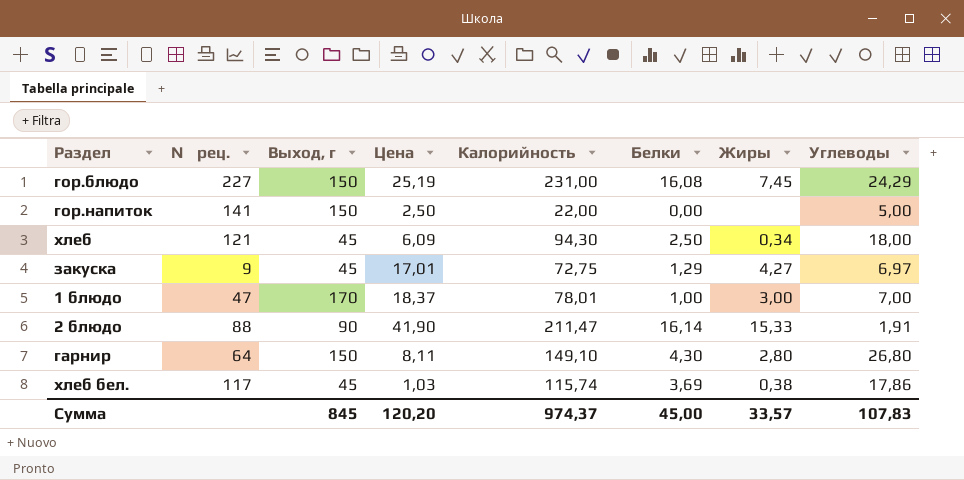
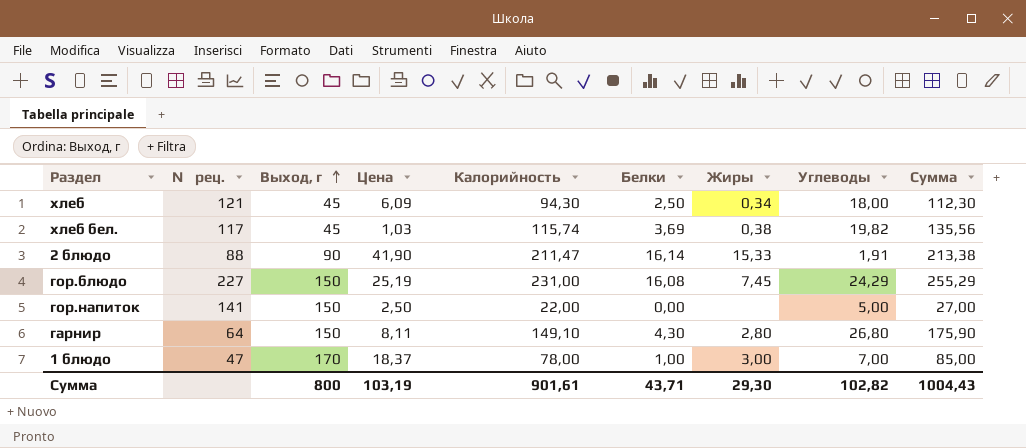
row order: none -> Выход, г ascending
column Сумма | formula: none -> [Калорийность] + [Углеводы]
row закуска: 9 | 45 | 17,01 | 72,75 | 1,29 | 4,27 | 6,97 -> none
хлеб бел. | Углеводы: 17,86 -> 19,82
1 блюдо | Калорийность: 78,01 -> 78,00
Сумма | Выход, г: 845 -> 800
Сумма | Цена: 120,20 -> 103,19
Сумма | Калорийность: 974,37 -> 901,61
Сумма | Белки: 45,00 -> 43,71
Сумма | Жиры: 33,57 -> 29,30
Сумма | Углеводы: 107,83 -> 102,82

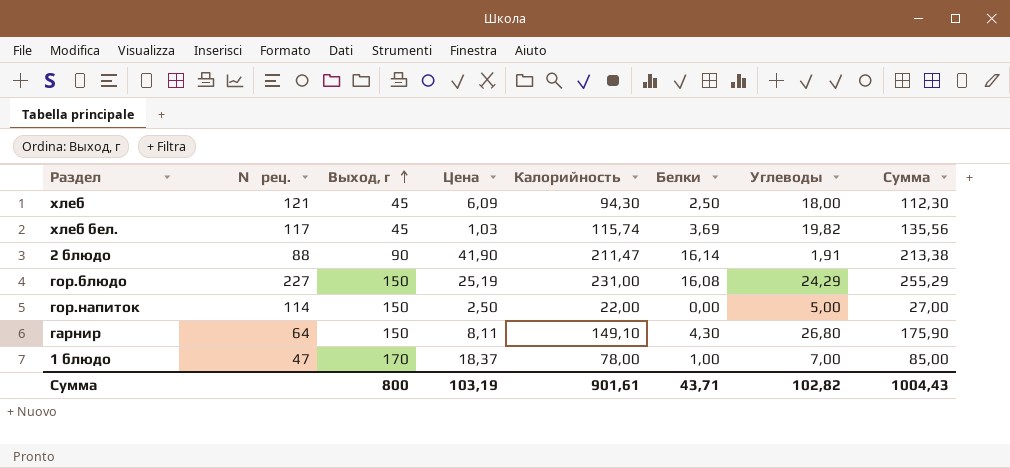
column Жиры | position: 7 -> none
гор.напиток | № рец.: 141 -> 114

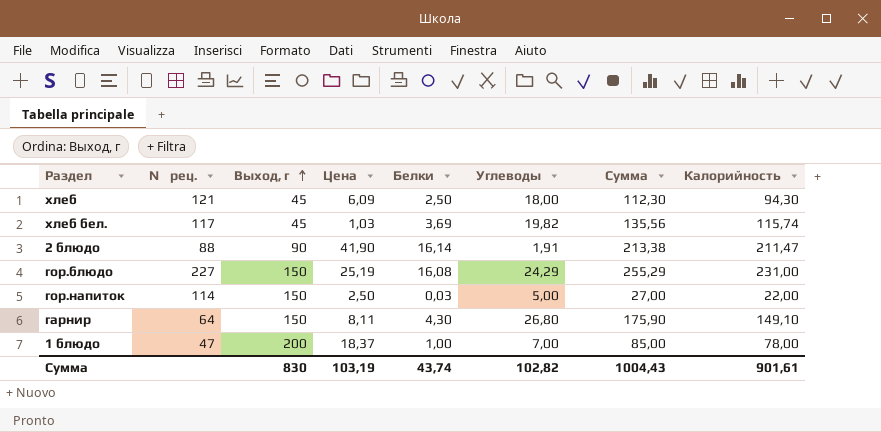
column Калорийность | position: 5 -> 8
гор.напиток | Белки: 0,00 -> 0,03
1 блюдо | Выход, г: 170 -> 200
Сумма | Выход, г: 800 -> 830
Сумма | Белки: 43,71 -> 43,74

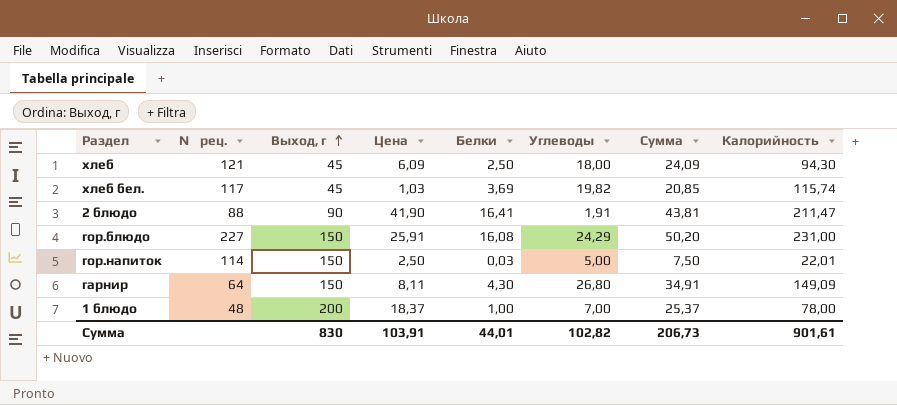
column Сумма | formula: [Углеводы] + [Калорийность] -> [Цена] + [Углеводы]
2 блюдо | Белки: 16,14 -> 16,41
гор.блюдо | Цена: 25,19 -> 25,91
гор.напиток | Калорийность: 22,00 -> 22,01
гарнир | Калорийность: 149,10 -> 149,09
1 блюдо | № рец.: 47 -> 48
Сумма | Цена: 103,19 -> 103,91
Сумма | Белки: 43,74 -> 44,01
Сумма | Сумма: 1004,43 -> 206,73

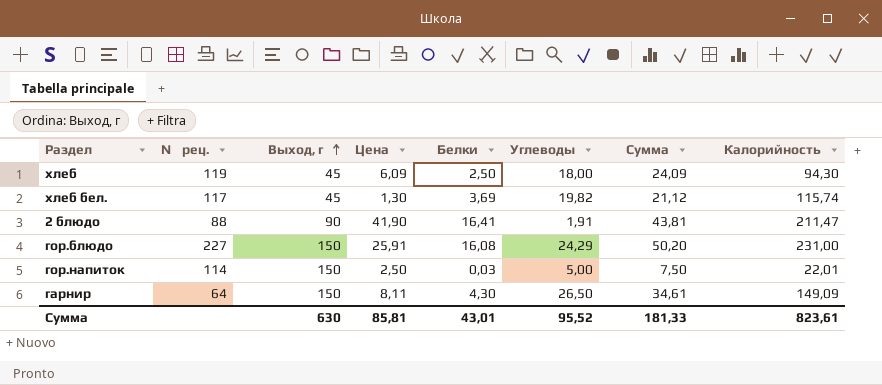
row 1 блюдо: 48 | 200 | 18,37 | 1,00 | 7,00 | 25,37 | 78,00 -> none
хлеб | № рец.: 121 -> 119
хлеб бел. | Цена: 1,03 -> 1,30
хлеб бел. | Сумма: 20,85 -> 21,12
гарнир | Углеводы: 26,80 -> 26,50
гарнир | Сумма: 34,91 -> 34,61
Сумма | Выход, г: 830 -> 630
Сумма | Цена: 103,91 -> 85,81
Сумма | Белки: 44,01 -> 43,01
Сумма | Углеводы: 102,82 -> 95,52
Сумма | Сумма: 206,73 -> 181,33
Сумма | Калорийность: 901,61 -> 823,61

